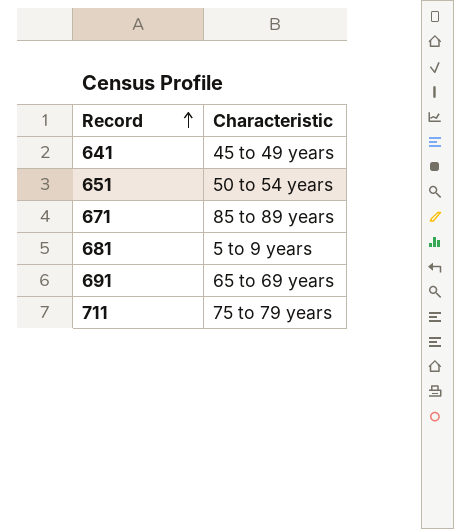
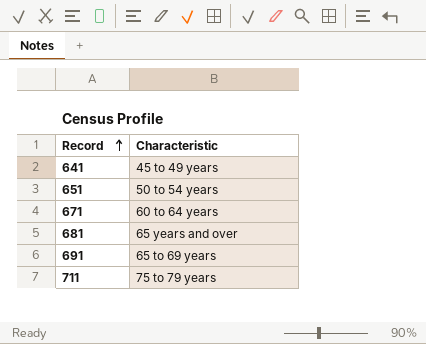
671 | Characteristic: 85 to 89 years -> 60 to 64 years
681 | Characteristic: 5 to 9 years -> 65 years and over

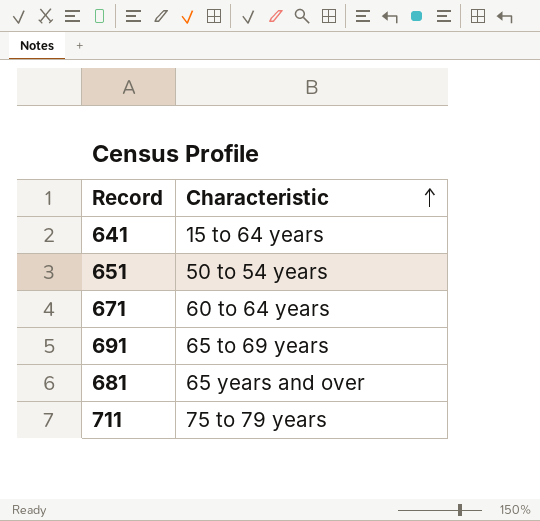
row order: Record ascending -> Characteristic ascending
641 | Characteristic: 45 to 49 years -> 15 to 64 years

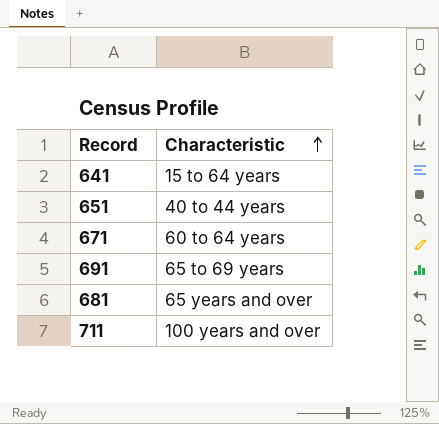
651 | Characteristic: 50 to 54 years -> 40 to 44 years
711 | Characteristic: 75 to 79 years -> 100 years and over

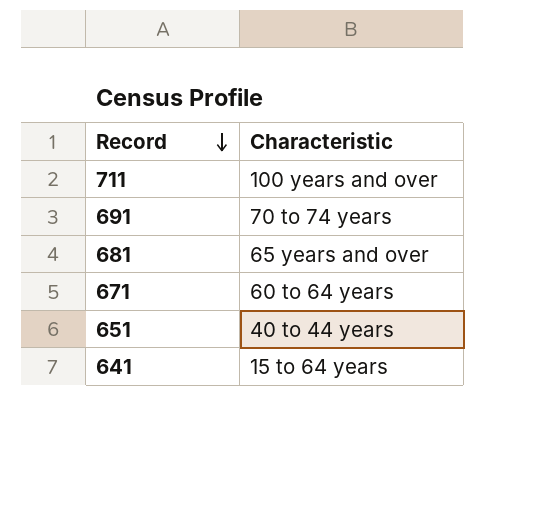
row order: Characteristic ascending -> Record descending
691 | Characteristic: 65 to 69 years -> 70 to 74 years

